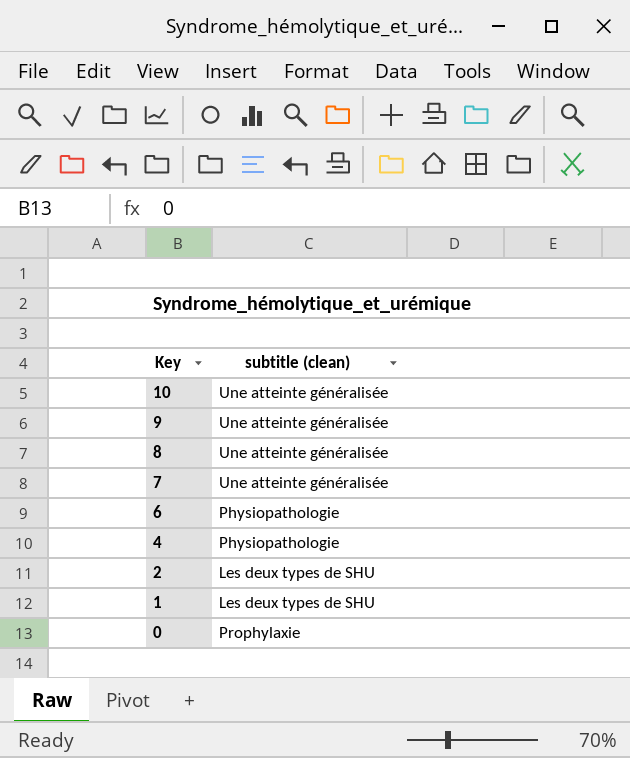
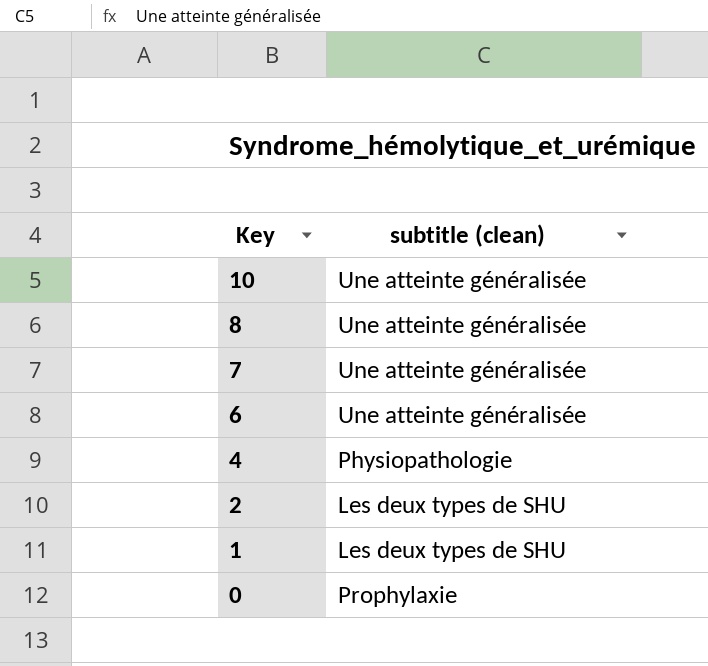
row 9: Une atteinte généralisée -> none
6 | subtitle (clean): Physiopathologie -> Une atteinte généralisée

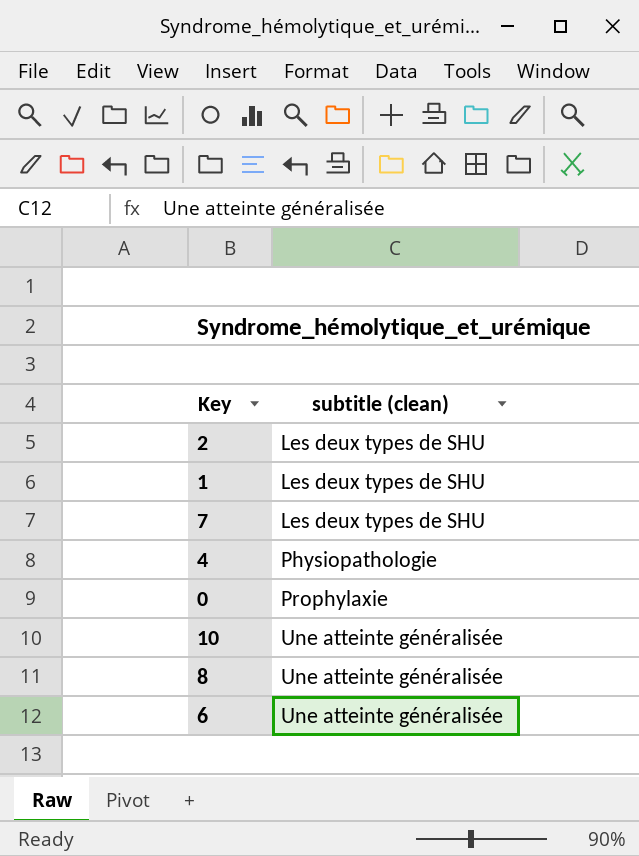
row order: Key descending -> subtitle (clean) ascending
7 | subtitle (clean): Une atteinte généralisée -> Les deux types de SHU

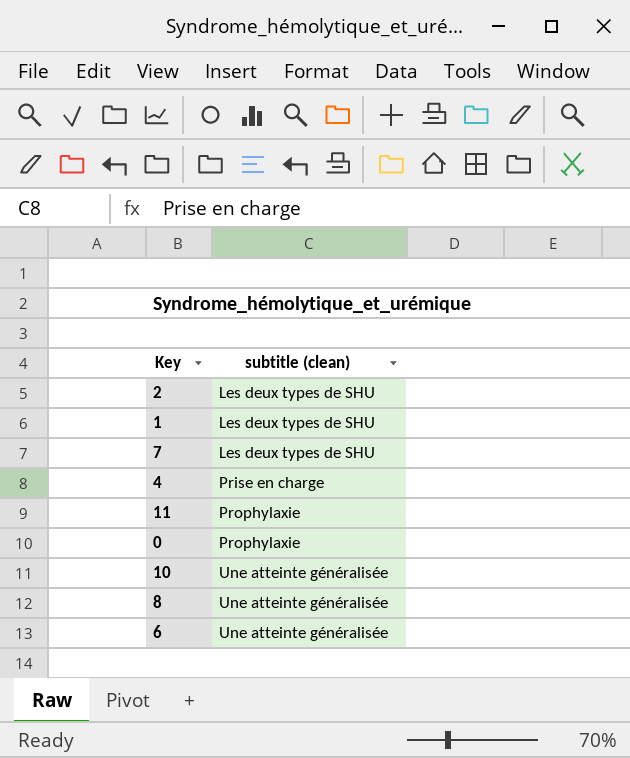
4 | subtitle (clean): Physiopathologie -> Prise en charge
row 11: none -> Prophylaxie

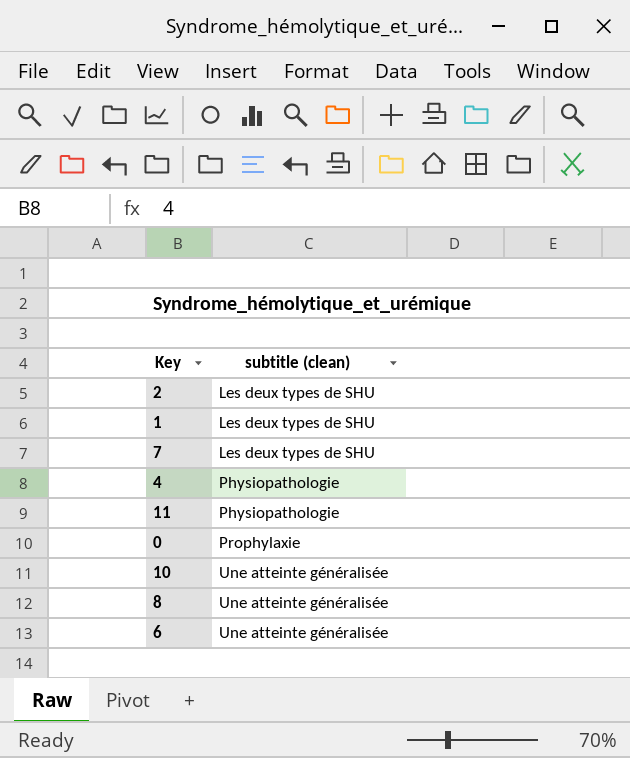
4 | subtitle (clean): Prise en charge -> Physiopathologie
11 | subtitle (clean): Prophylaxie -> Physiopathologie

